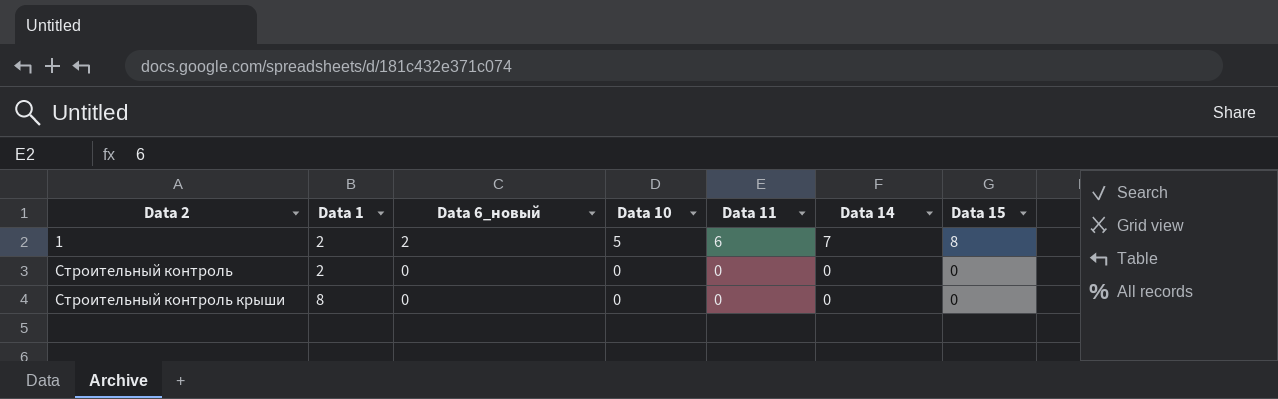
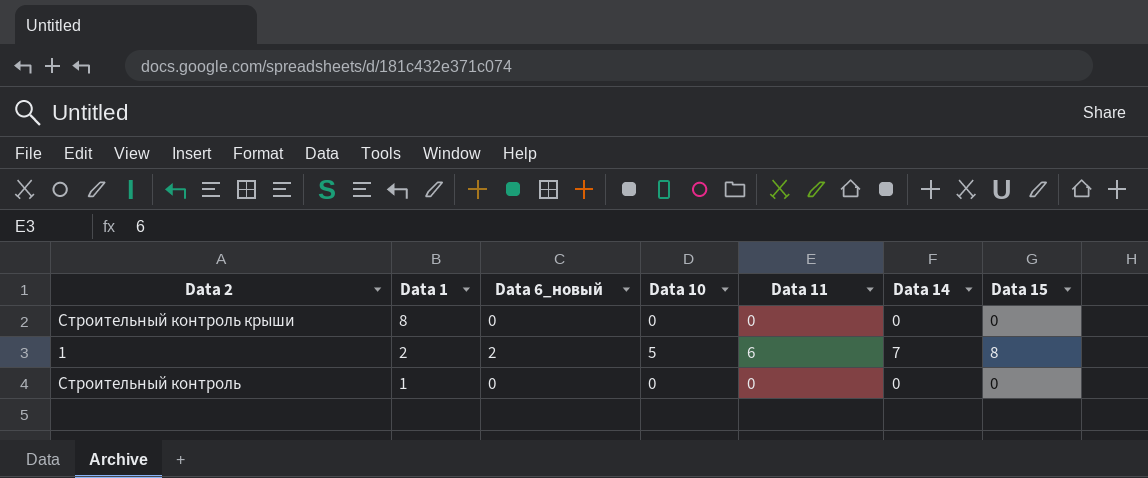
row order: Data 2 ascending -> Data 1 descending
Строительный контроль | Data 1: 2 -> 1

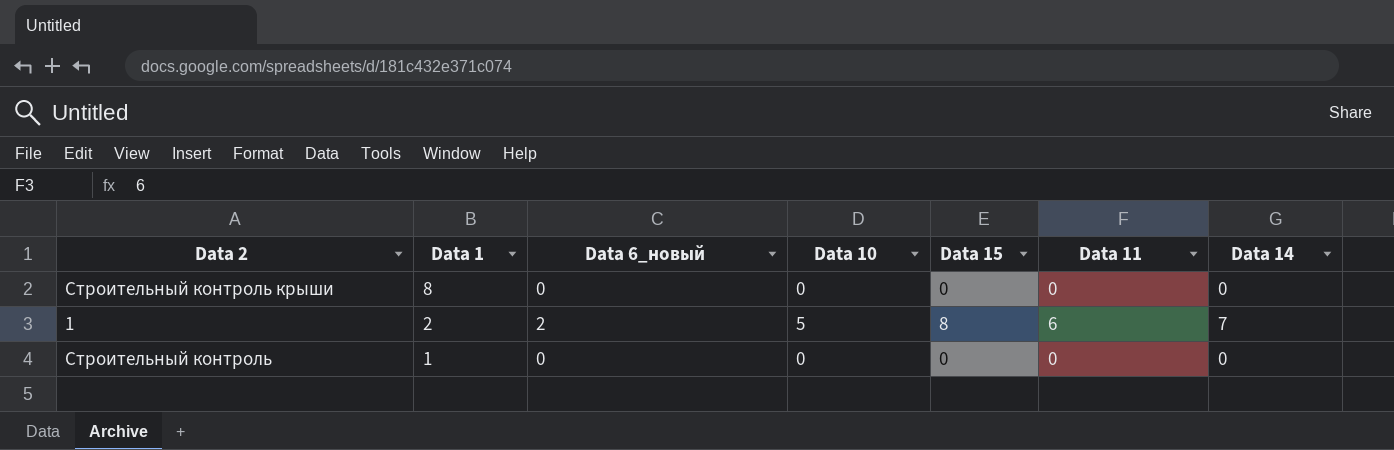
column Data 15 | position: 7 -> 5

